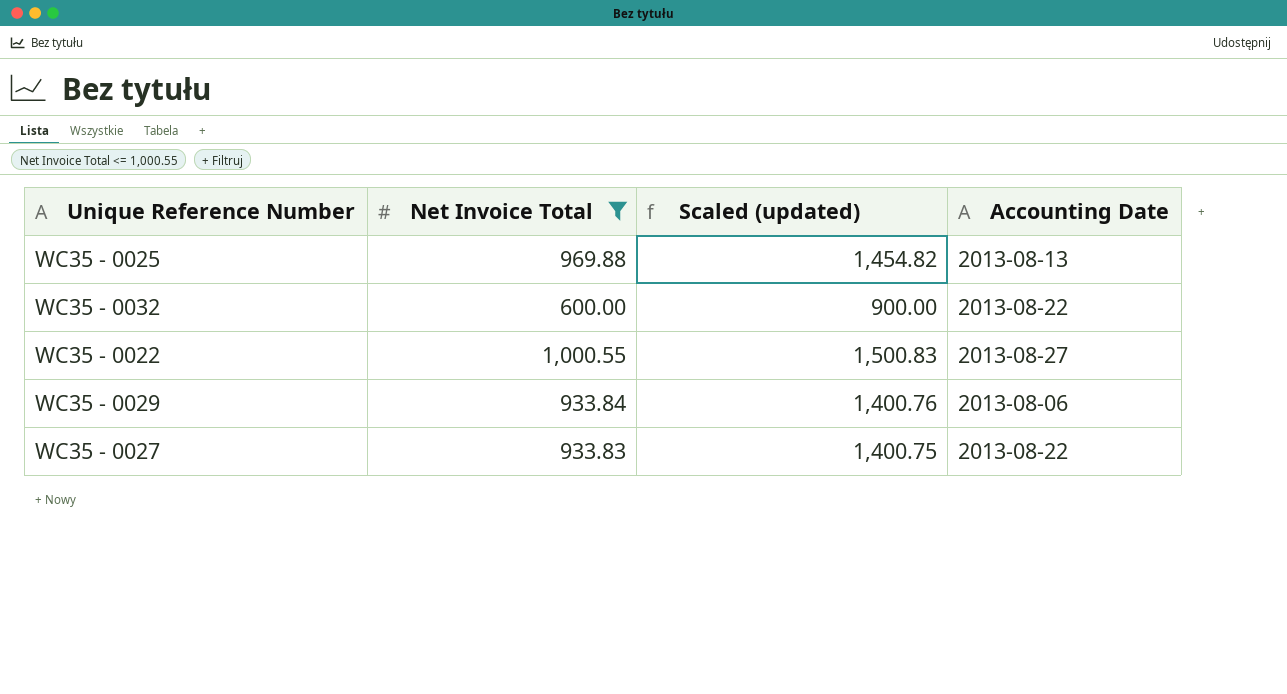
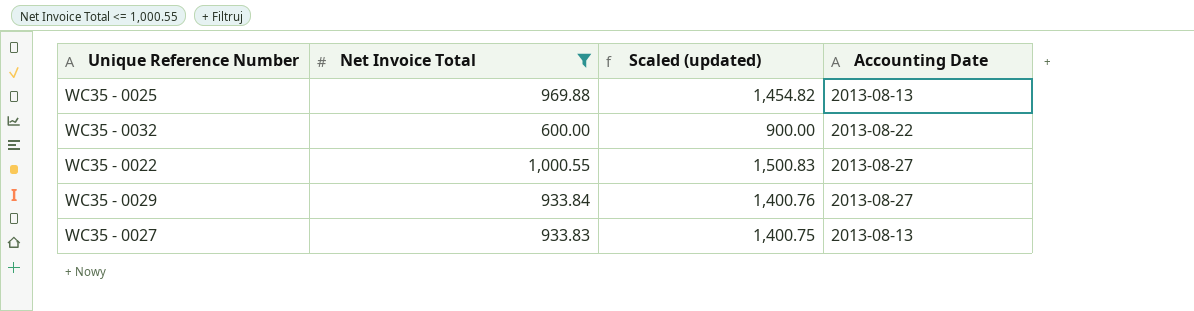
WC35 - 0029 | Accounting Date: 2013-08-06 -> 2013-08-27
WC35 - 0027 | Accounting Date: 2013-08-22 -> 2013-08-13

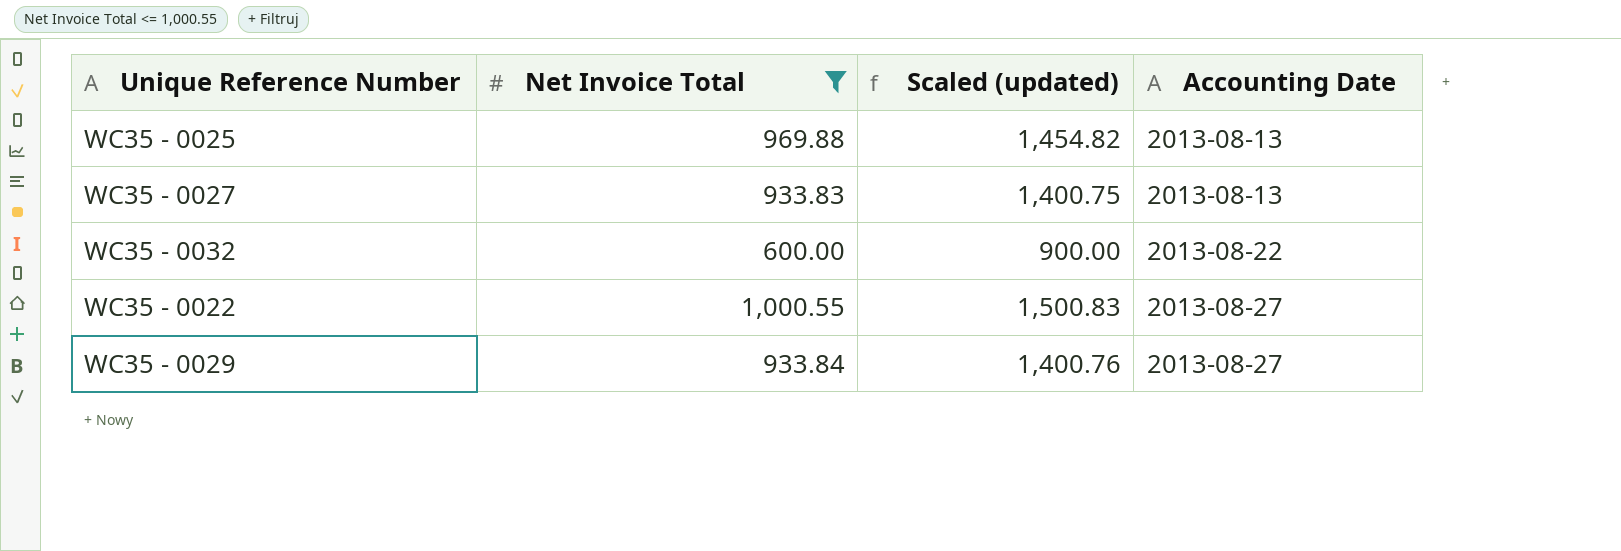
row order: none -> Accounting Date ascending

